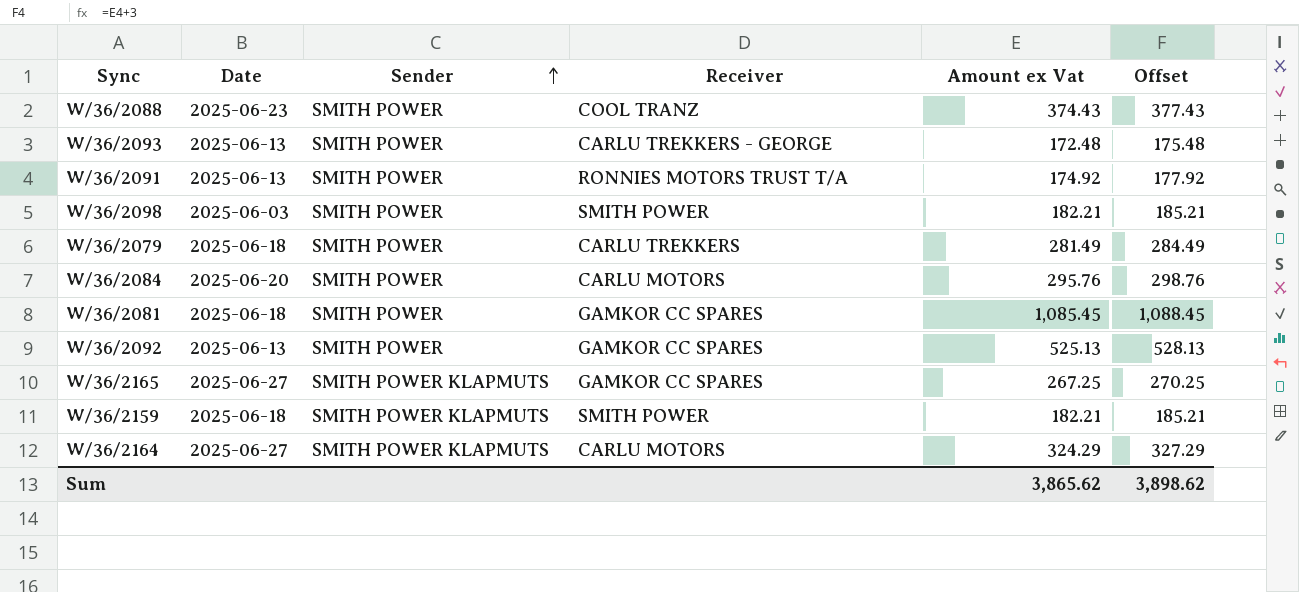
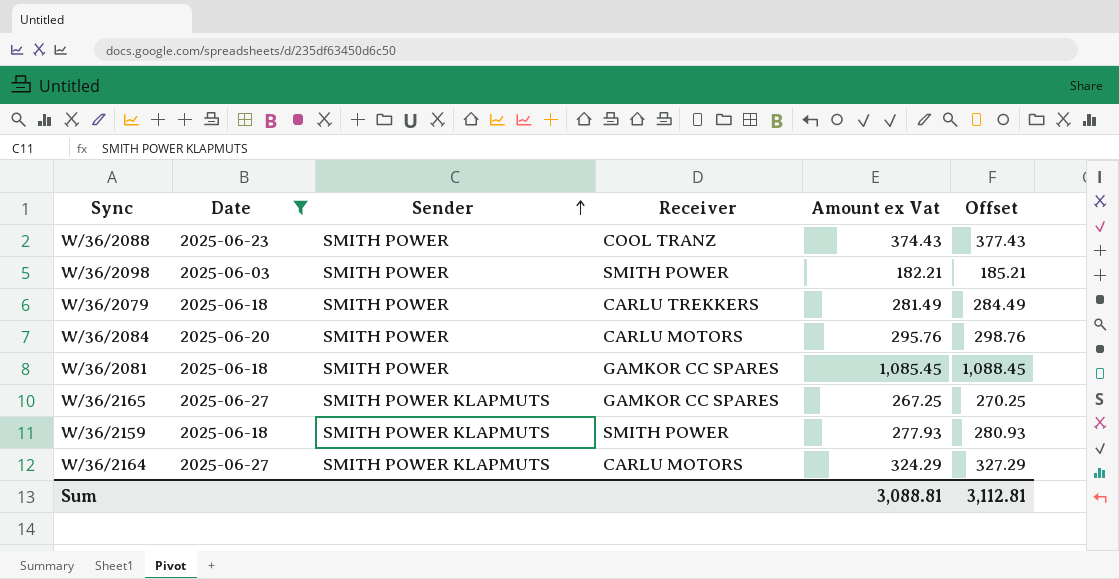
filter: none -> Date != 2025-06-13
W/36/2159 | Amount ex Vat: 182.21 -> 277.93
W/36/2159 | Offset: 185.21 -> 280.93
Sum | Amount ex Vat: 3,865.62 -> 3,088.81
Sum | Offset: 3,898.62 -> 3,112.81

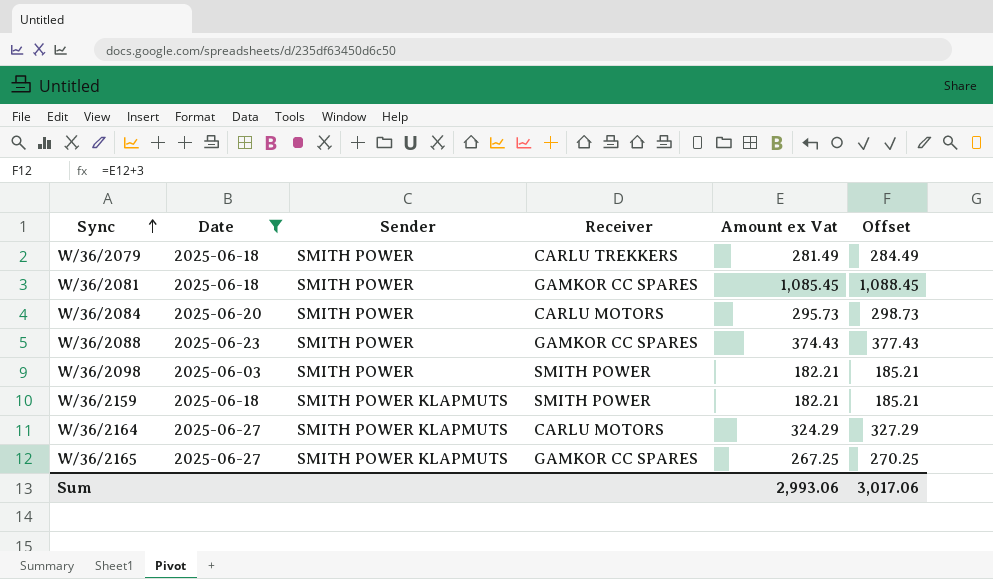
row order: Sender ascending -> Sync ascending
W/36/2084 | Amount ex Vat: 295.76 -> 295.73
W/36/2084 | Offset: 298.76 -> 298.73
W/36/2088 | Receiver: COOL TRANZ -> GAMKOR CC SPARES
W/36/2159 | Amount ex Vat: 277.93 -> 182.21
W/36/2159 | Offset: 280.93 -> 185.21
Sum | Amount ex Vat: 3,088.81 -> 2,993.06
Sum | Offset: 3,112.81 -> 3,017.06

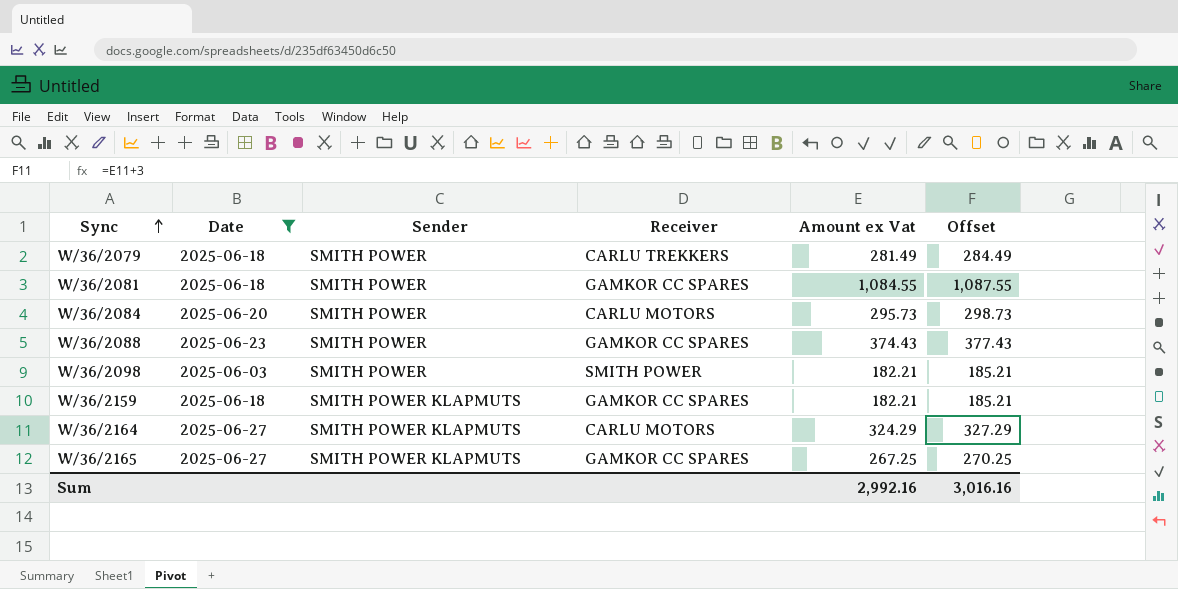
W/36/2081 | Amount ex Vat: 1,085.45 -> 1,084.55
W/36/2081 | Offset: 1,088.45 -> 1,087.55
W/36/2159 | Receiver: SMITH POWER -> GAMKOR CC SPARES
Sum | Amount ex Vat: 2,993.06 -> 2,992.16
Sum | Offset: 3,017.06 -> 3,016.16

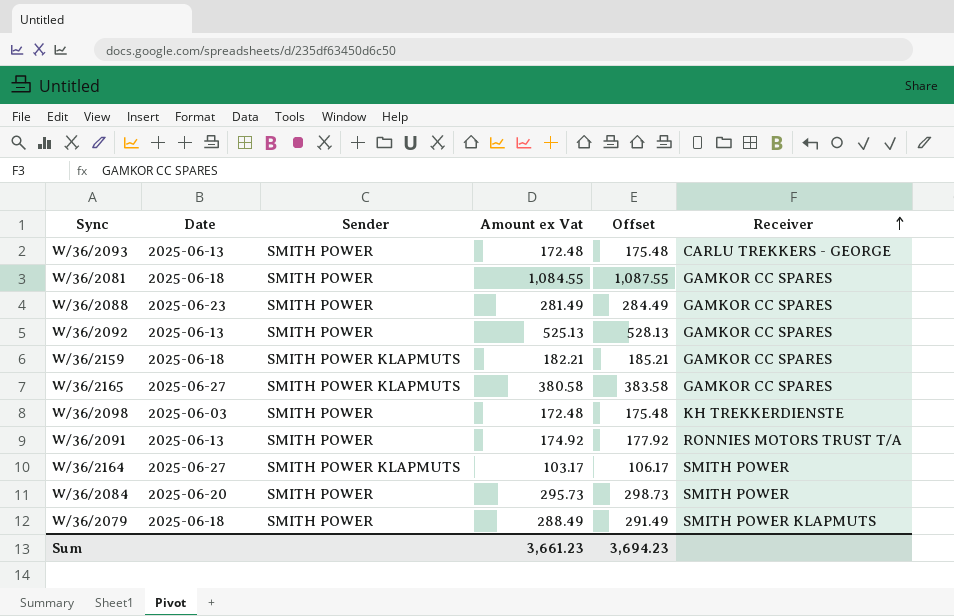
filter: Date != 2025-06-13 -> none
row order: Sync ascending -> Receiver ascending
column Receiver | position: 4 -> 6
W/36/2088 | Amount ex Vat: 374.43 -> 281.49
W/36/2088 | Offset: 377.43 -> 284.49
W/36/2165 | Amount ex Vat: 267.25 -> 380.58
W/36/2165 | Offset: 270.25 -> 383.58
W/36/2098 | Amount ex Vat: 182.21 -> 172.48
W/36/2098 | Offset: 185.21 -> 175.48
W/36/2098 | Receiver: SMITH POWER -> KH TREKKERDIENSTE
W/36/2164 | Amount ex Vat: 324.29 -> 103.17
W/36/2164 | Offset: 327.29 -> 106.17
W/36/2164 | Receiver: CARLU MOTORS -> SMITH POWER
W/36/2084 | Receiver: CARLU MOTORS -> SMITH POWER
W/36/2079 | Amount ex Vat: 281.49 -> 288.49
W/36/2079 | Offset: 284.49 -> 291.49
W/36/2079 | Receiver: CARLU TREKKERS -> SMITH POWER KLAPMUTS
Sum | Amount ex Vat: 2,992.16 -> 3,661.23
Sum | Offset: 3,016.16 -> 3,694.23

